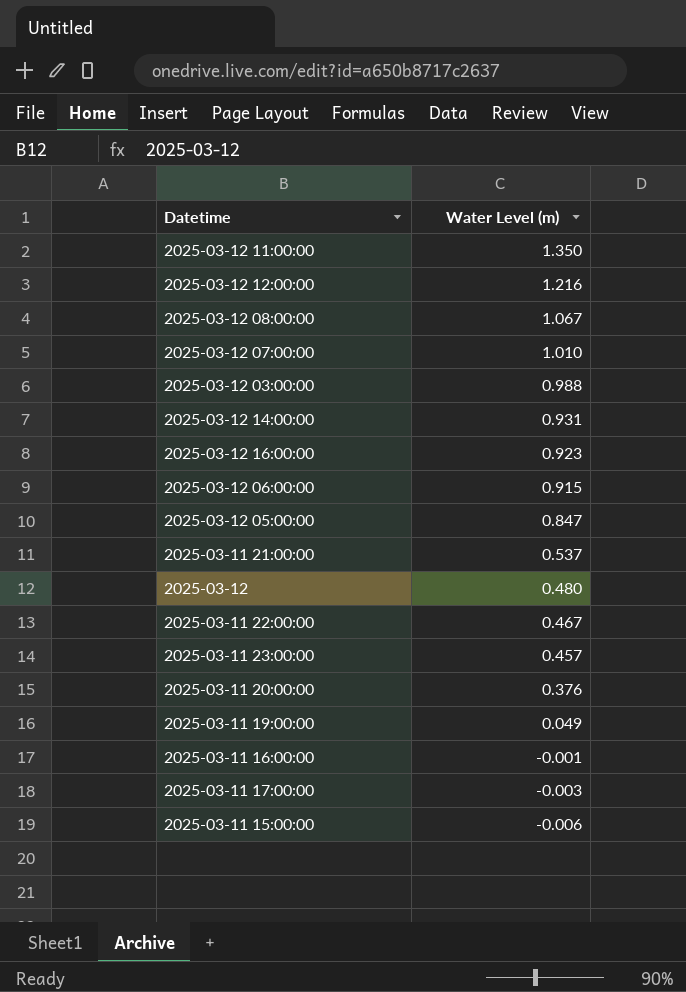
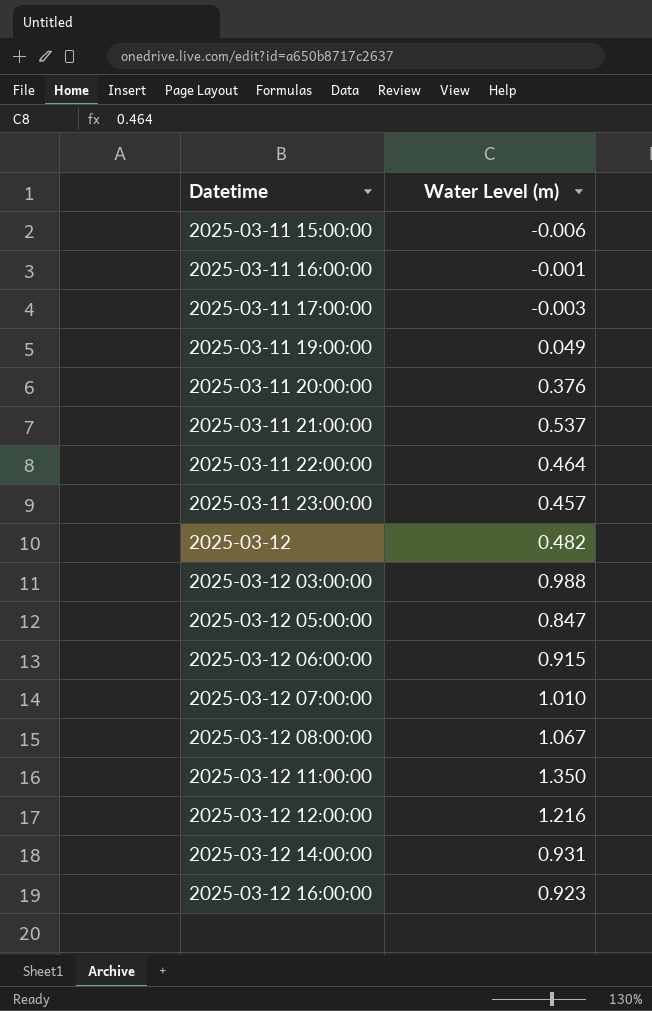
row order: Water Level (m) descending -> Datetime ascending
2025-03-11 22:00:00 | Water Level (m): 0.467 -> 0.464
2025-03-12 | Water Level (m): 0.480 -> 0.482

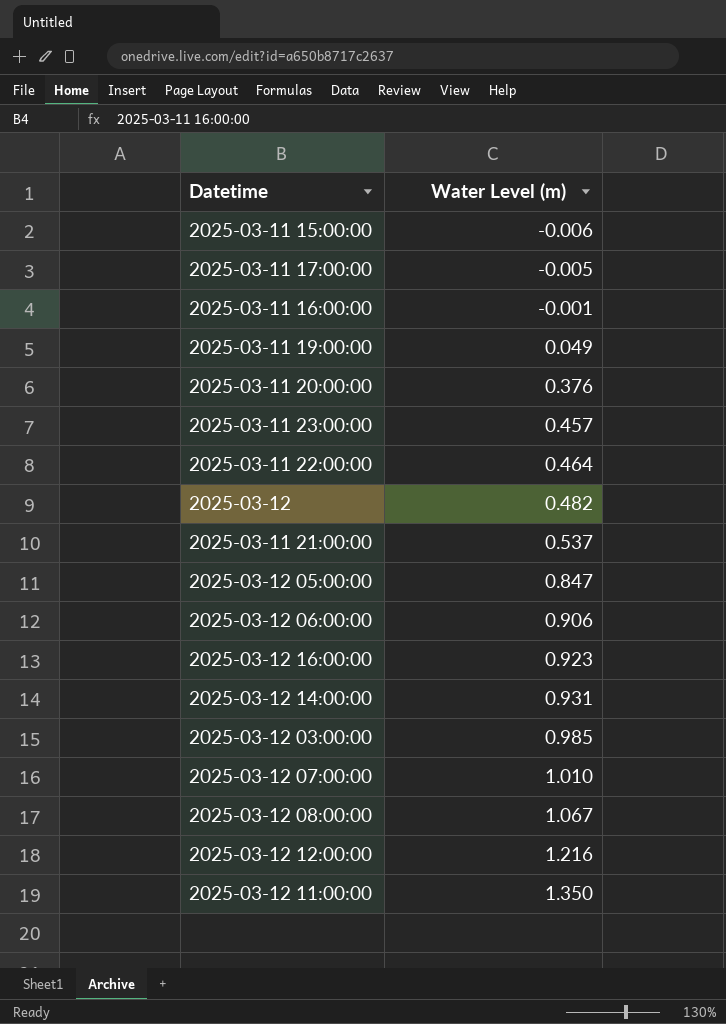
row order: Datetime ascending -> Water Level (m) ascending
2025-03-11 17:00:00 | Water Level (m): -0.003 -> -0.005
2025-03-12 06:00:00 | Water Level (m): 0.915 -> 0.906
2025-03-12 03:00:00 | Water Level (m): 0.988 -> 0.985

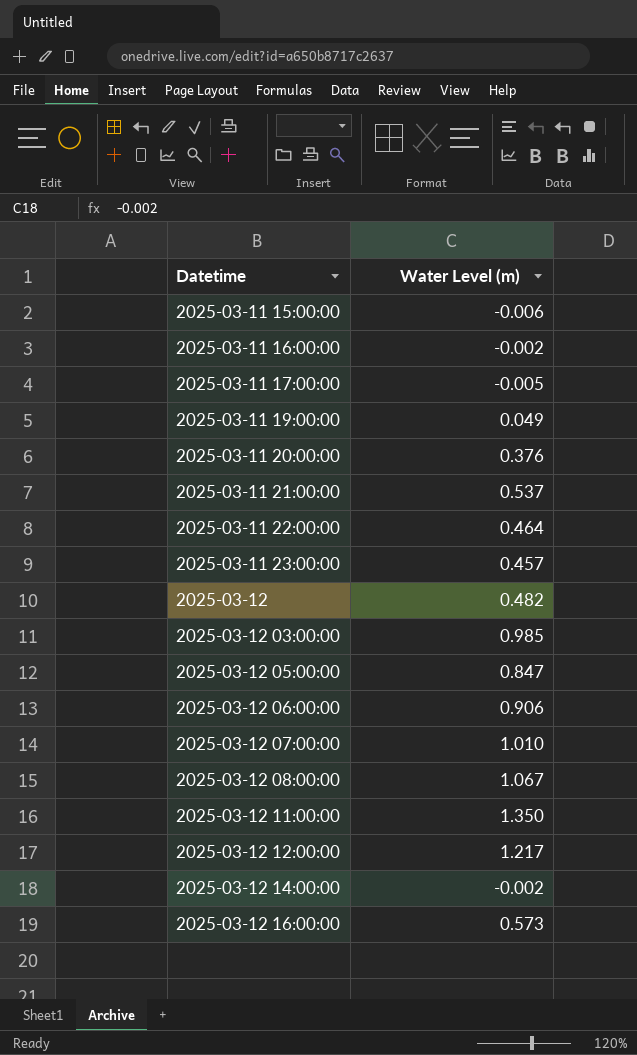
row order: Water Level (m) ascending -> Datetime ascending
2025-03-11 16:00:00 | Water Level (m): -0.001 -> -0.002
2025-03-12 12:00:00 | Water Level (m): 1.216 -> 1.217
2025-03-12 14:00:00 | Water Level (m): 0.931 -> -0.002
2025-03-12 16:00:00 | Water Level (m): 0.923 -> 0.573

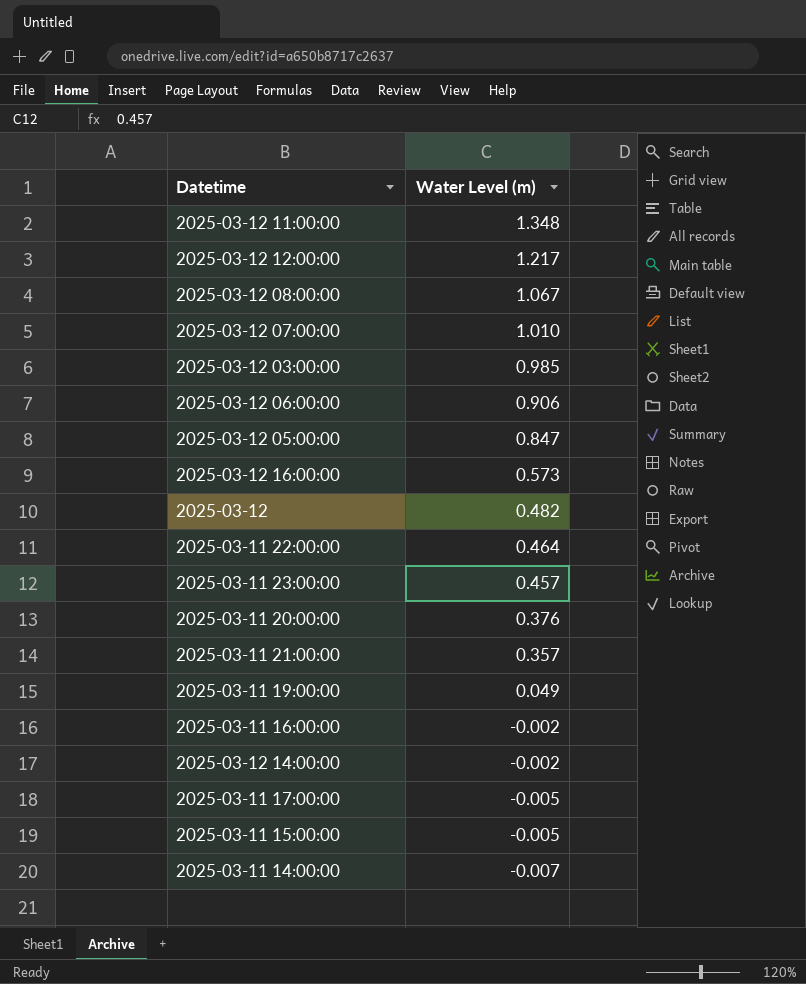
row order: Datetime ascending -> Water Level (m) descending
2025-03-12 11:00:00 | Water Level (m): 1.350 -> 1.348
2025-03-11 21:00:00 | Water Level (m): 0.537 -> 0.357
2025-03-11 15:00:00 | Water Level (m): -0.006 -> -0.005
row 2025-03-11 14:00:00: none -> -0.007

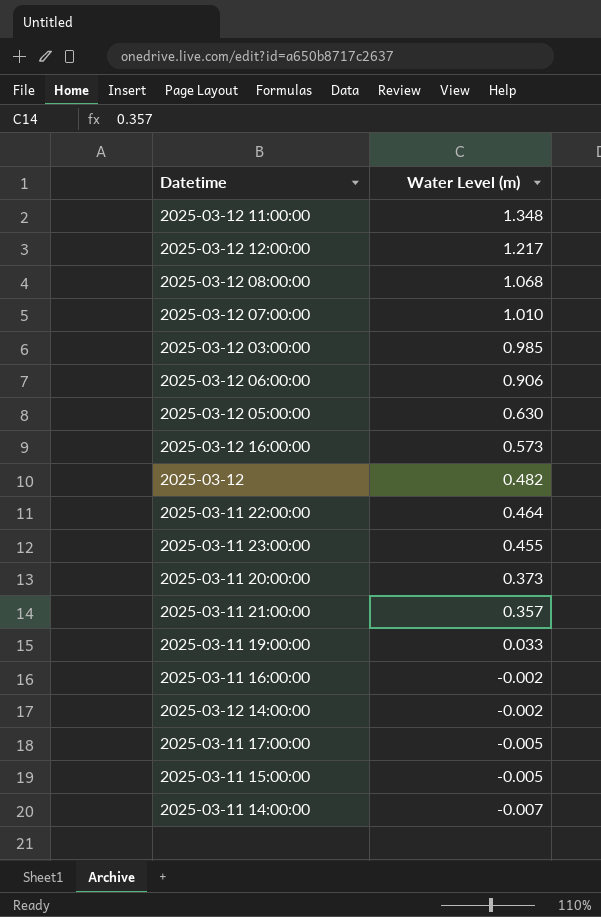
2025-03-12 08:00:00 | Water Level (m): 1.067 -> 1.068
2025-03-12 05:00:00 | Water Level (m): 0.847 -> 0.630
2025-03-11 23:00:00 | Water Level (m): 0.457 -> 0.455
2025-03-11 20:00:00 | Water Level (m): 0.376 -> 0.373
2025-03-11 19:00:00 | Water Level (m): 0.049 -> 0.033

